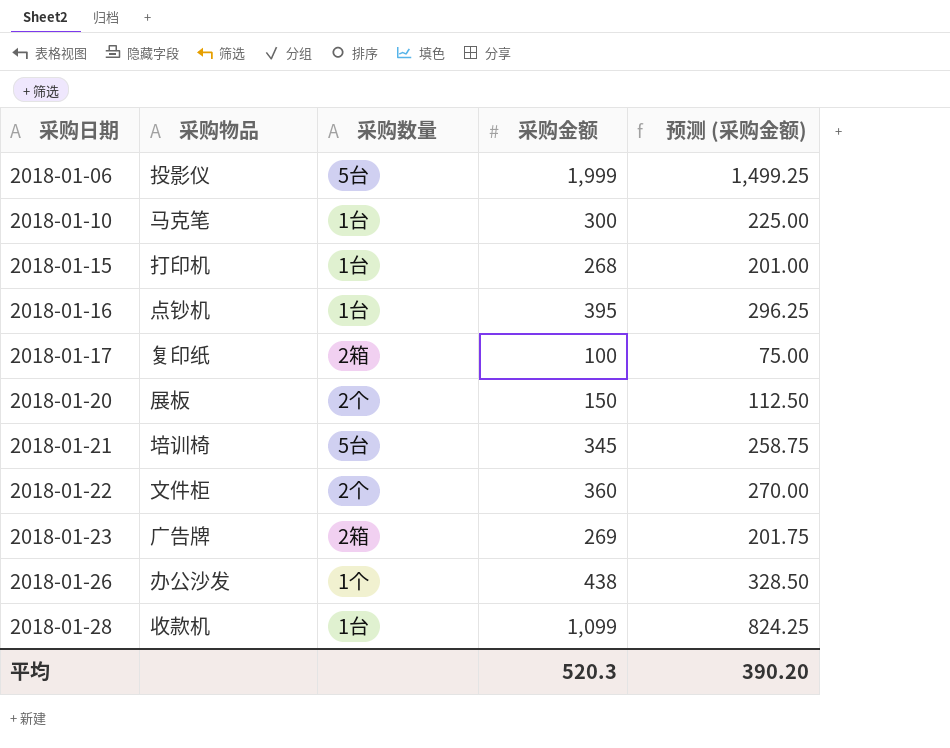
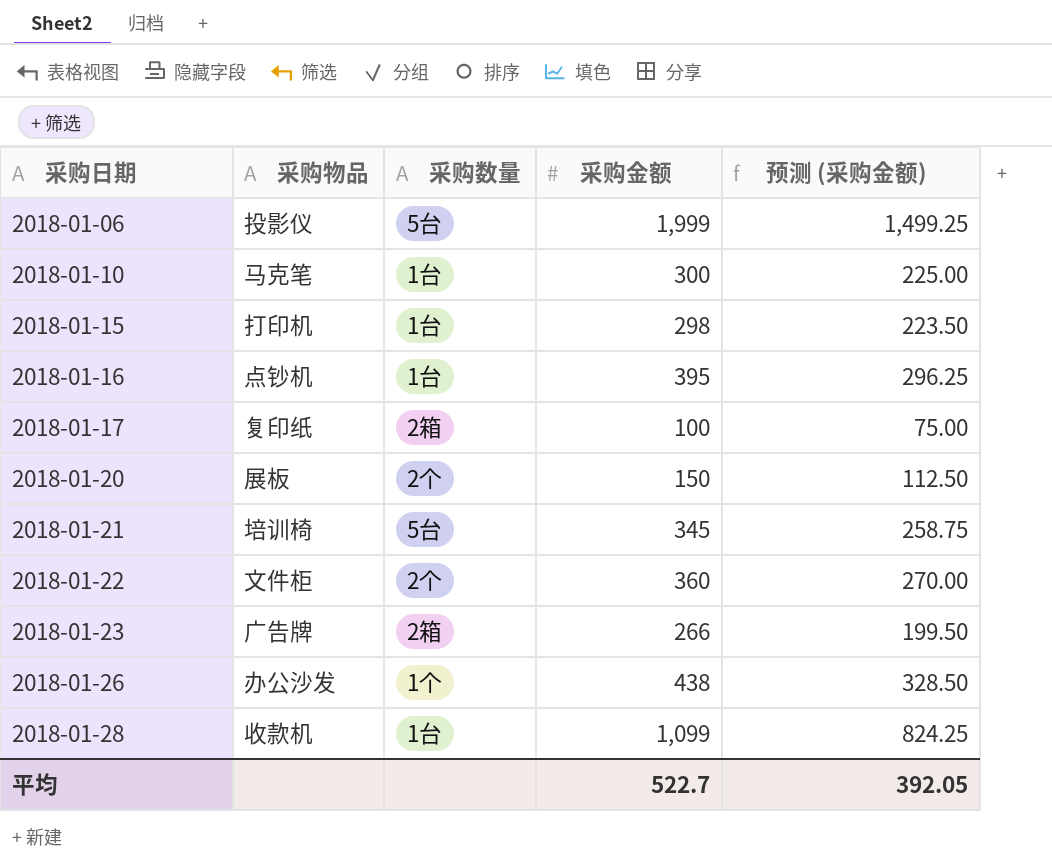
2018-01-15 | 采购金额: 268 -> 298
2018-01-15 | 预测 (采购金额): 201.00 -> 223.50
2018-01-23 | 采购金额: 269 -> 266
2018-01-23 | 预测 (采购金额): 201.75 -> 199.50
平均 | 采购金额: 520.3 -> 522.7
平均 | 预测 (采购金额): 390.20 -> 392.05

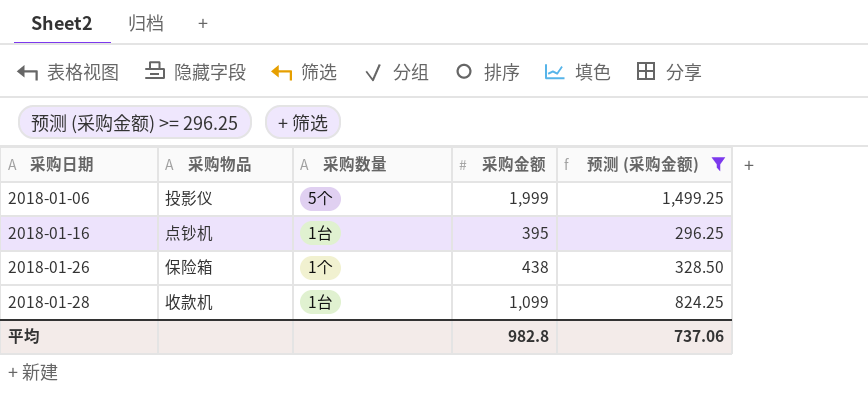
filter: none -> 预测 (采购金额) >= 296.25
2018-01-06 | 采购数量: 5台 -> 5个
2018-01-26 | 采购物品: 办公沙发 -> 保险箱
平均 | 采购金额: 522.7 -> 982.8
平均 | 预测 (采购金额): 392.05 -> 737.06

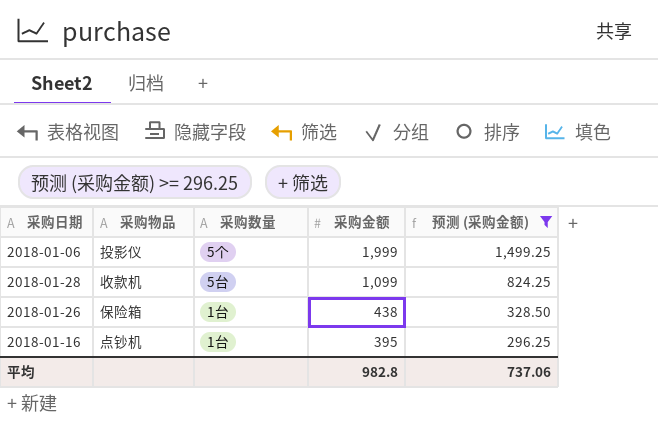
row order: 采购日期 ascending -> 采购金额 descending
2018-01-28 | 采购数量: 1台 -> 5台
2018-01-26 | 采购数量: 1个 -> 1台

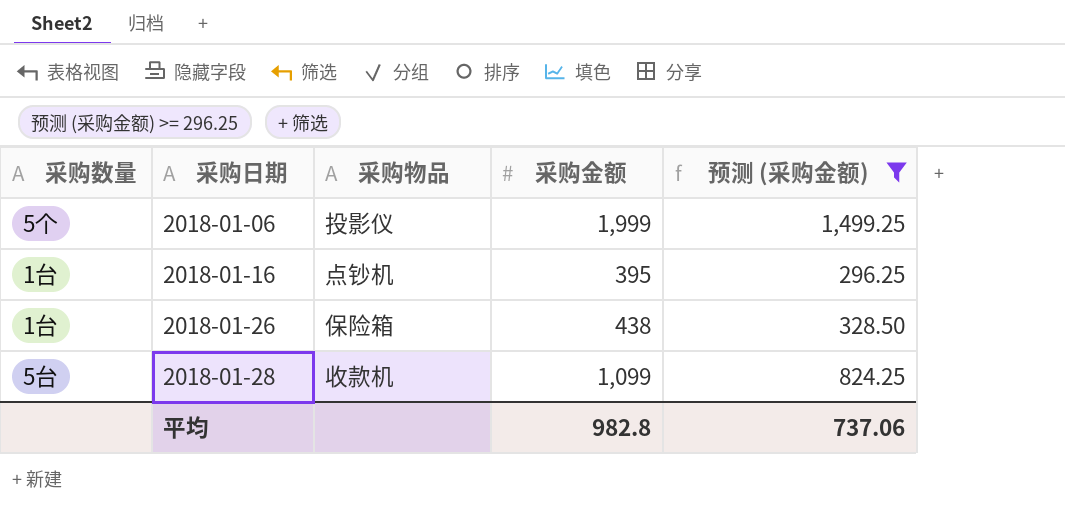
row order: 采购金额 descending -> 采购日期 ascending
column 采购数量 | position: 3 -> 1

